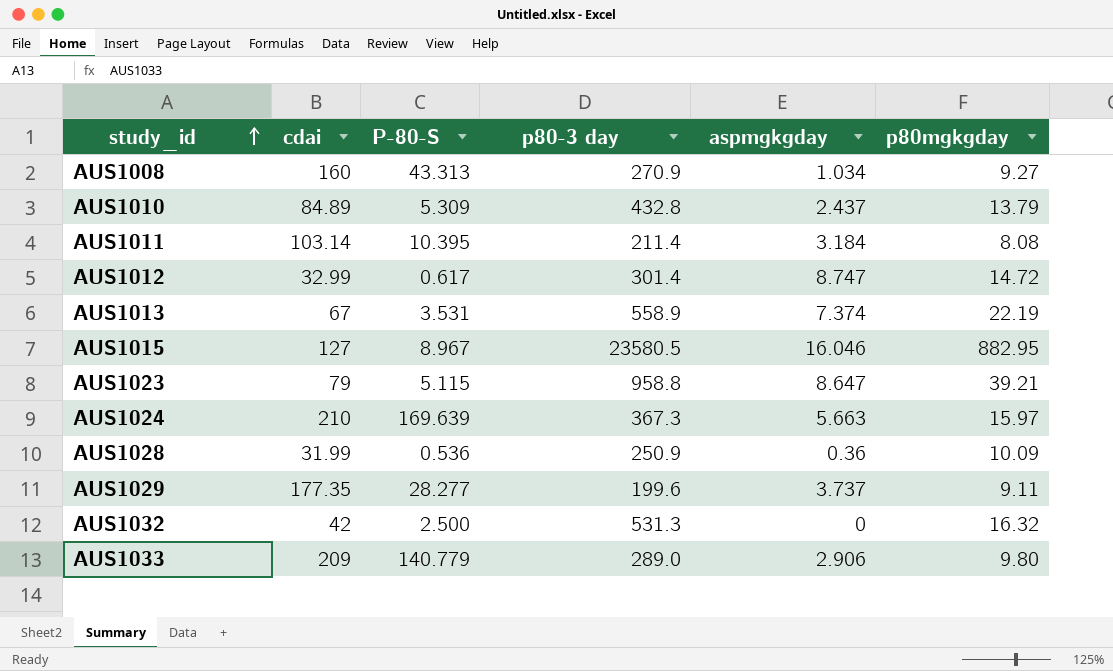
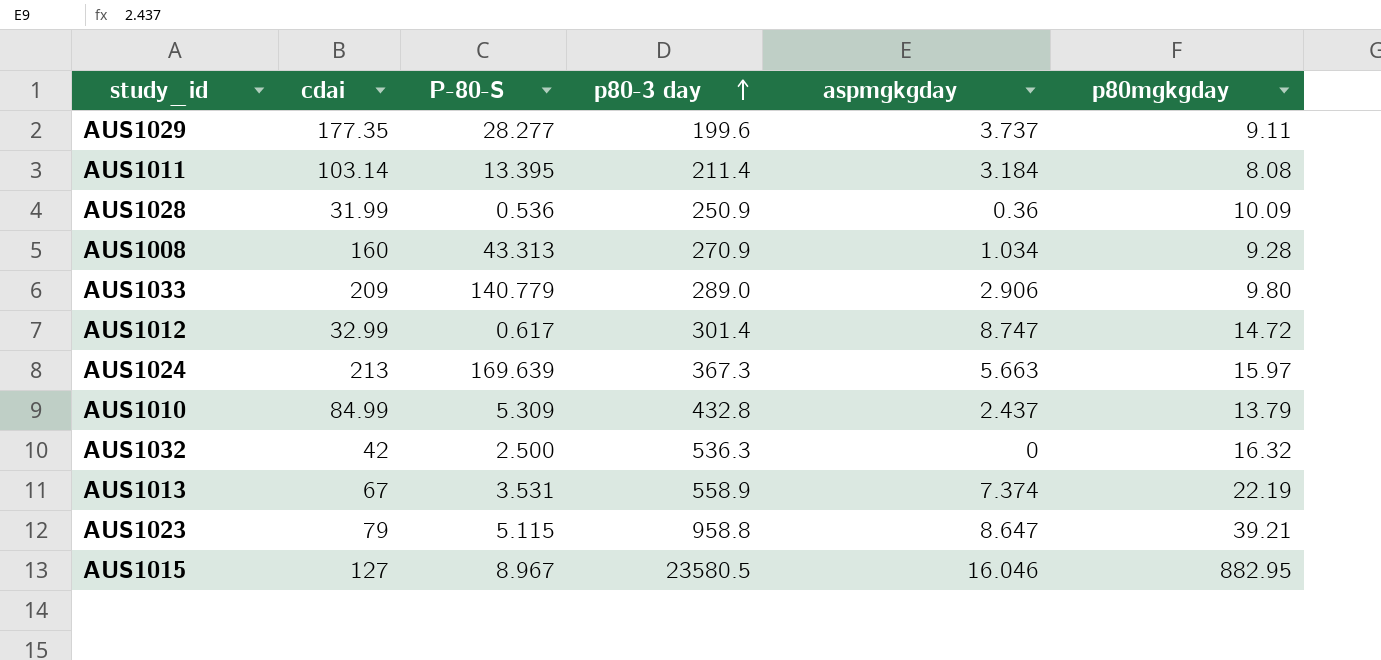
row order: study_id ascending -> p80-3 day ascending
AUS1011 | P-80-S: 10.395 -> 13.395
AUS1008 | p80mgkgday: 9.27 -> 9.28
AUS1024 | cdai: 210 -> 213
AUS1010 | cdai: 84.89 -> 84.99
AUS1032 | p80-3 day: 531.3 -> 536.3

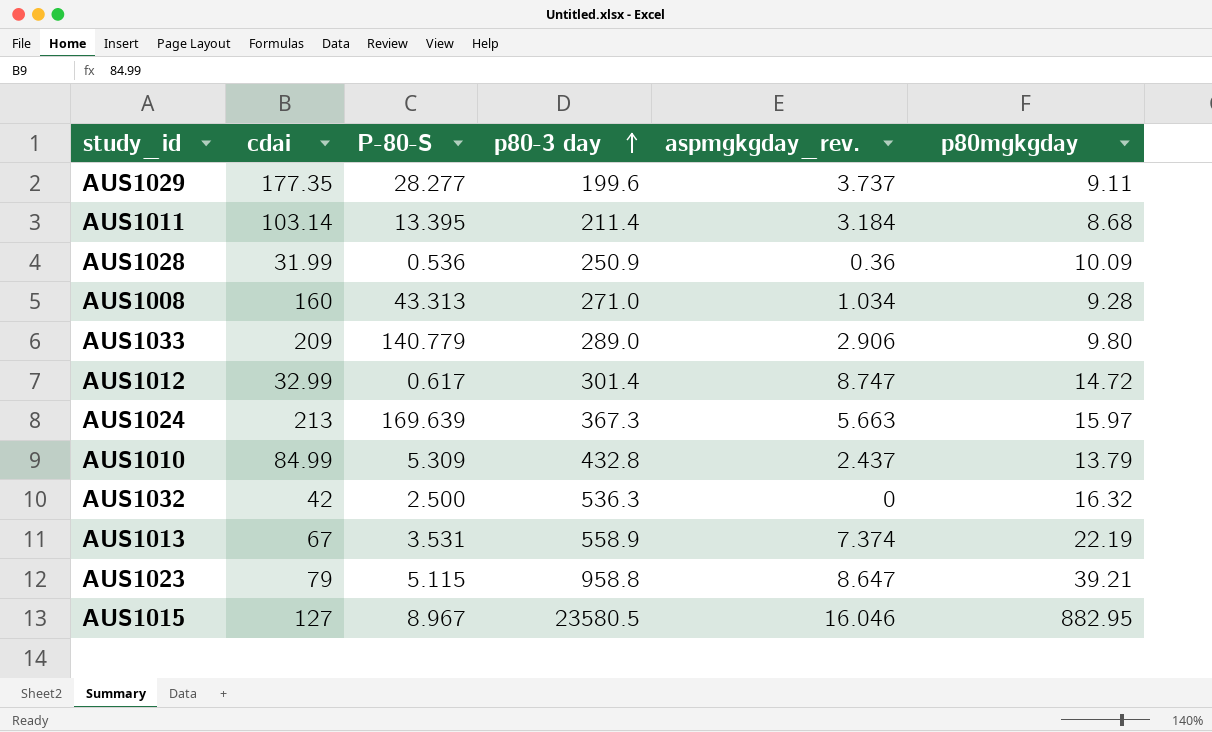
column name: aspmgkgday -> aspmgkgday_rev.
AUS1011 | p80mgkgday: 8.08 -> 8.68
AUS1008 | p80-3 day: 270.9 -> 271.0

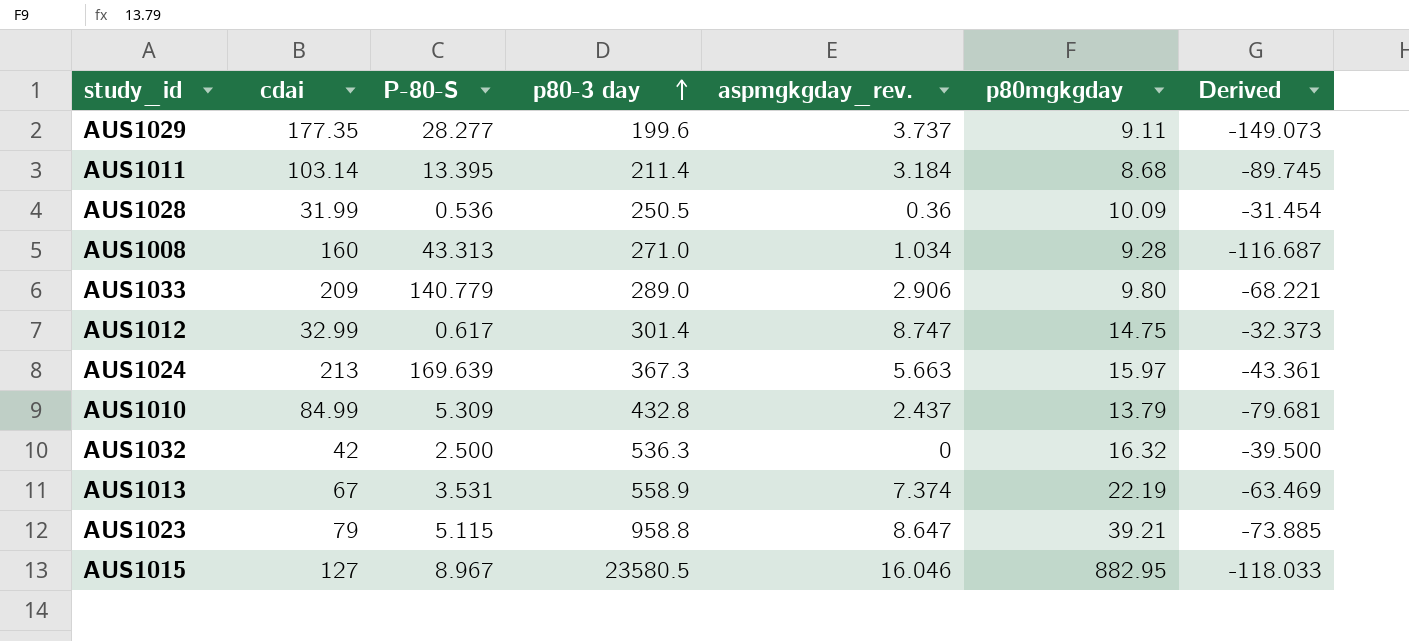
column Derived | formula: none -> [P-80-S] - [cdai]
AUS1028 | p80-3 day: 250.9 -> 250.5
AUS1012 | p80mgkgday: 14.72 -> 14.75

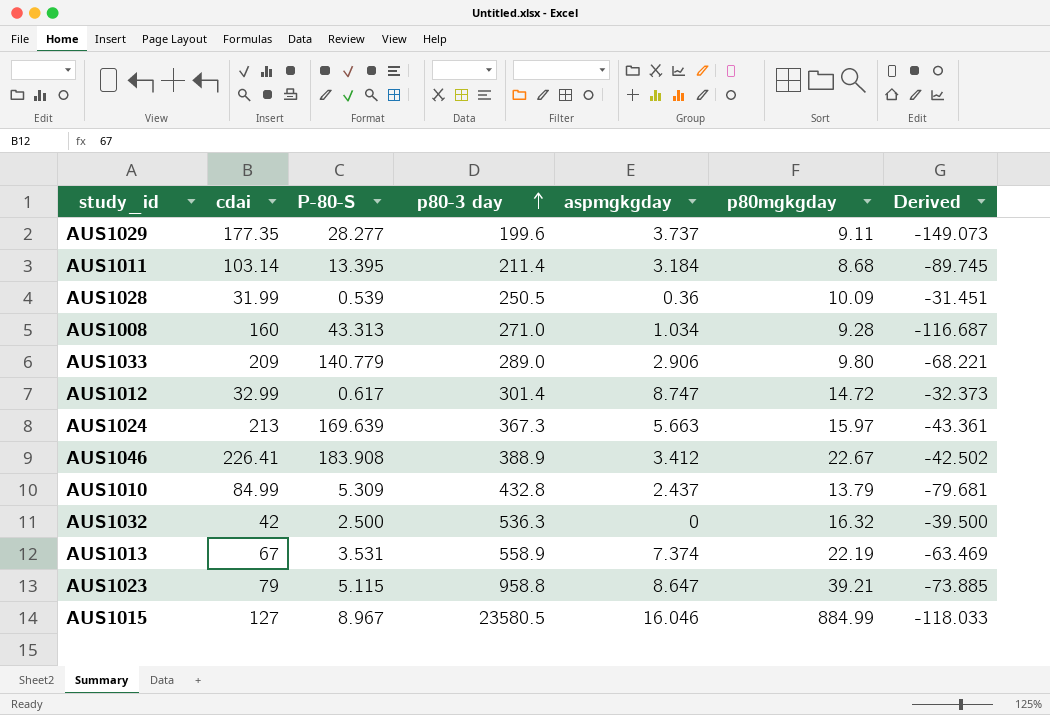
column name: aspmgkgday_rev. -> aspmgkgday
AUS1028 | P-80-S: 0.536 -> 0.539
AUS1028 | Derived: -31.454 -> -31.451
AUS1012 | p80mgkgday: 14.75 -> 14.72
row AUS1046: none -> 226.41 | 183.908 | 388.9 | 3.412 | 22.67 | -42.502
AUS1015 | p80mgkgday: 882.95 -> 884.99

